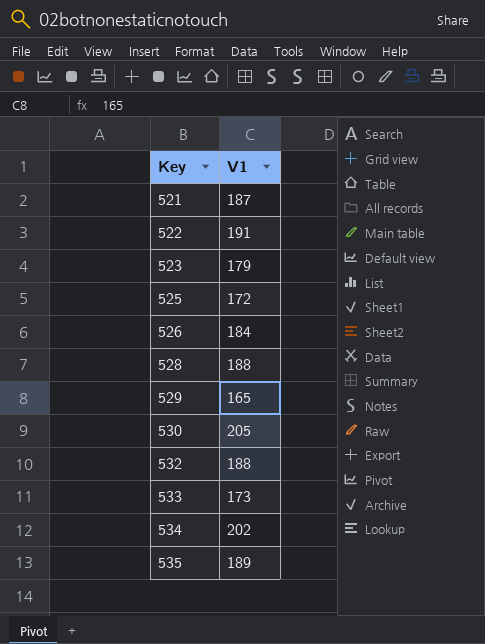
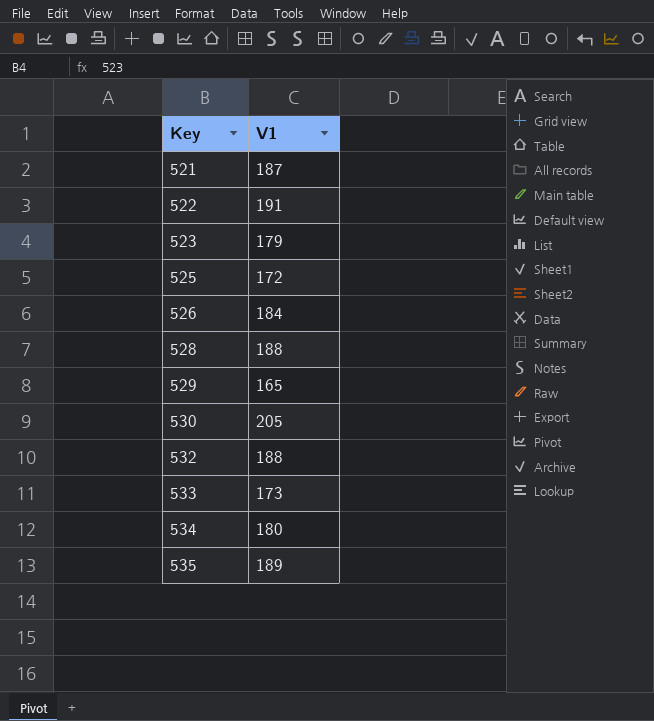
534 | V1: 202 -> 180

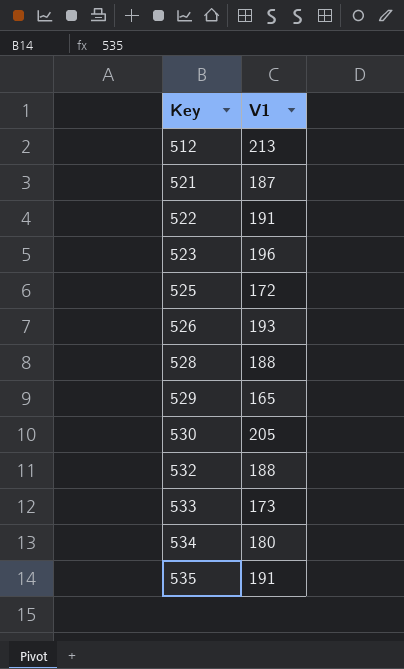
row 512: none -> 213
523 | V1: 179 -> 196
526 | V1: 184 -> 193
535 | V1: 189 -> 191

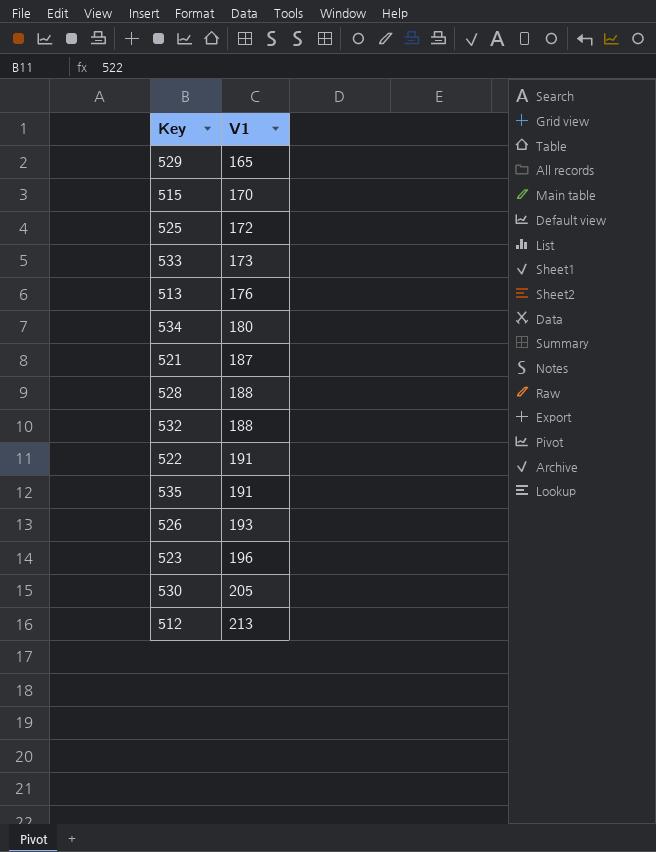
row order: Key ascending -> V1 ascending
row 515: none -> 170
row 513: none -> 176

